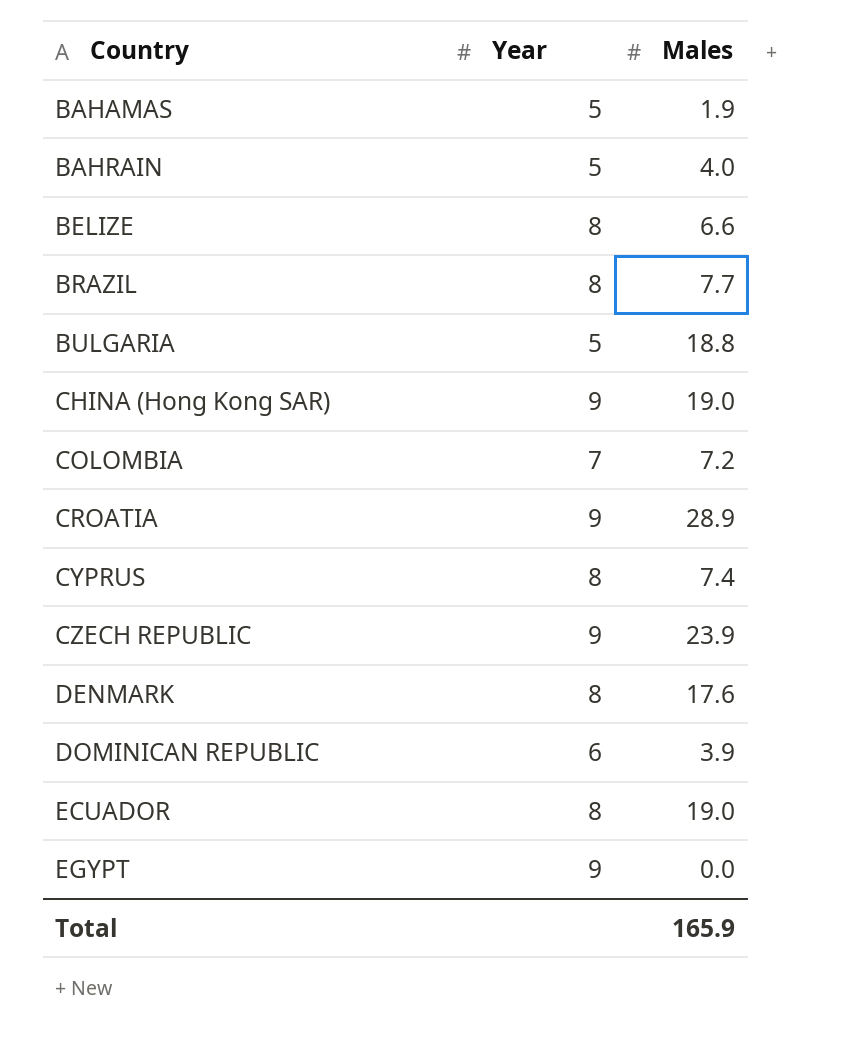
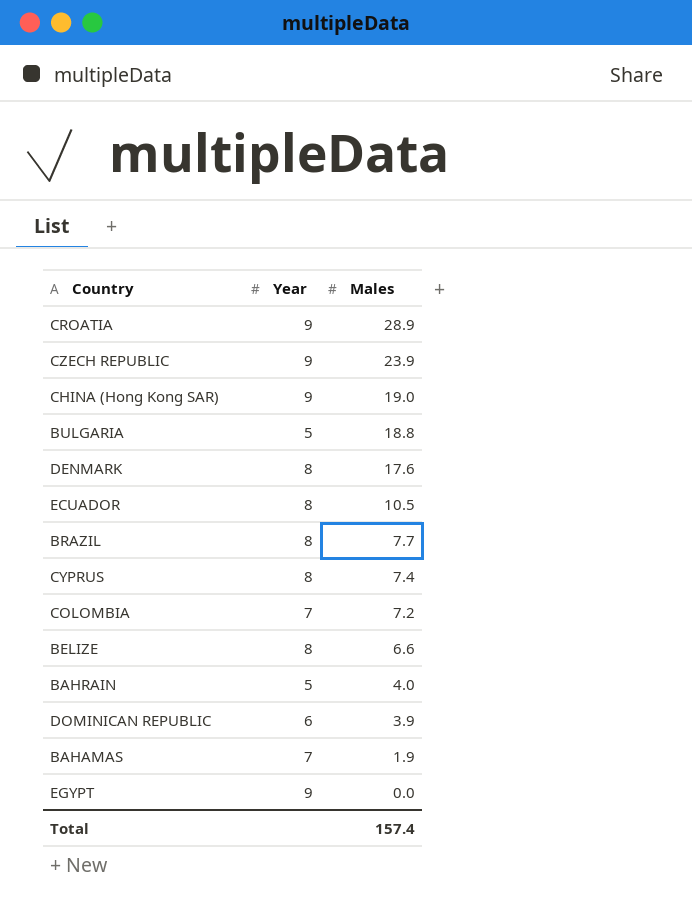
row order: Country ascending -> Males descending
ECUADOR | Males: 19.0 -> 10.5
BAHAMAS | Year: 5 -> 7
Total | Males: 165.9 -> 157.4

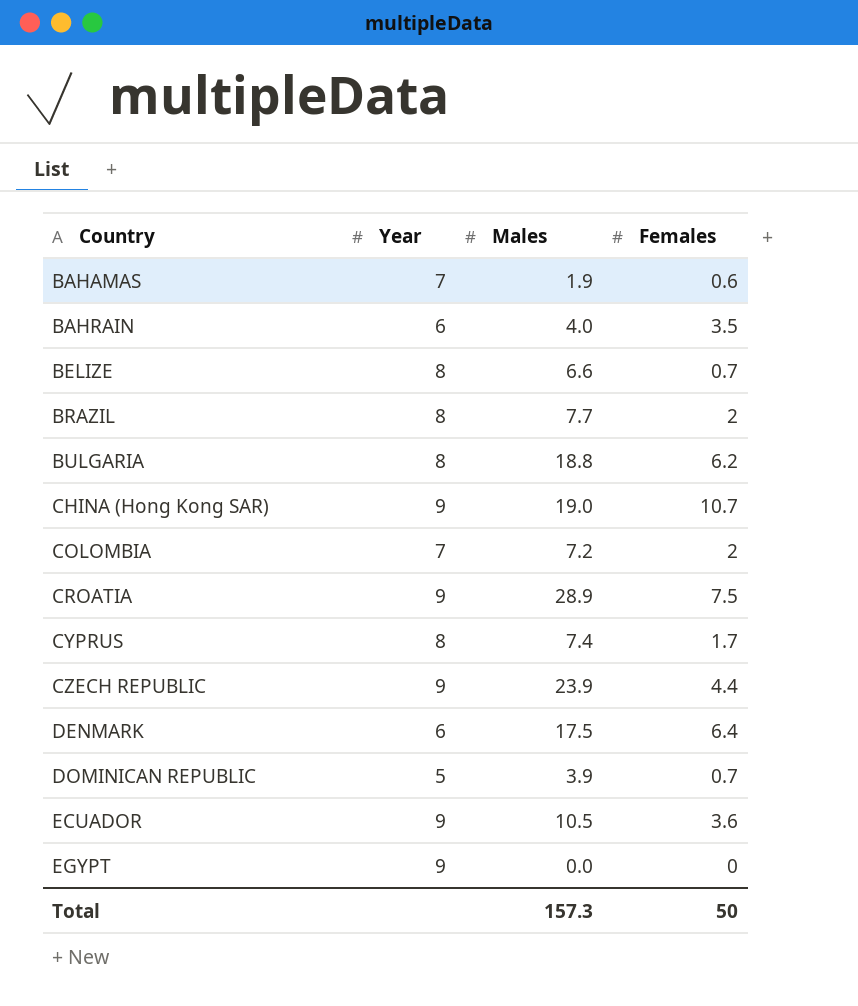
row order: Males descending -> Country ascending
column Females | position: none -> 4
BAHRAIN | Year: 5 -> 6
BULGARIA | Year: 5 -> 8
DENMARK | Year: 8 -> 6
DENMARK | Males: 17.6 -> 17.5
DOMINICAN REPUBLIC | Year: 6 -> 5
ECUADOR | Year: 8 -> 9
Total | Males: 157.4 -> 157.3

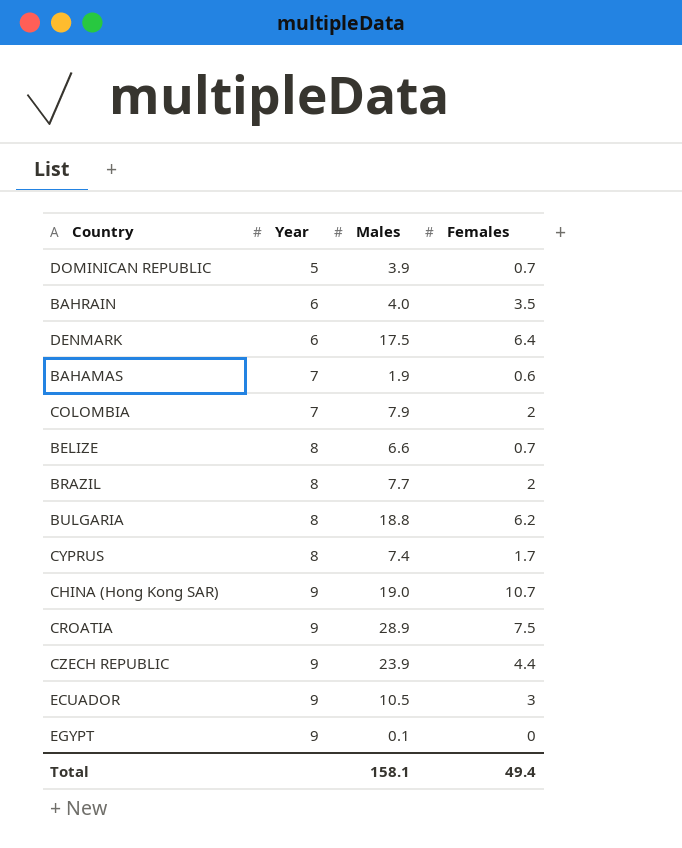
row order: Country ascending -> Year ascending
COLOMBIA | Males: 7.2 -> 7.9
ECUADOR | Females: 3.6 -> 3
EGYPT | Males: 0.0 -> 0.1
Total | Males: 157.3 -> 158.1
Total | Females: 50 -> 49.4

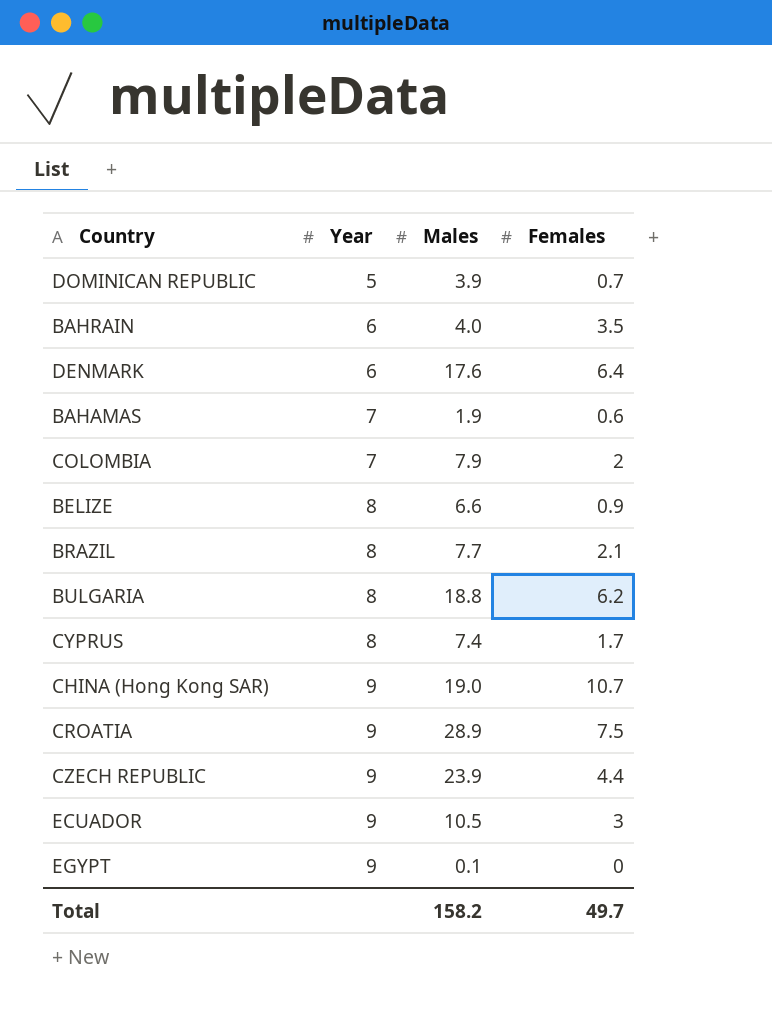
DENMARK | Males: 17.5 -> 17.6
BELIZE | Females: 0.7 -> 0.9
BRAZIL | Females: 2 -> 2.1
Total | Males: 158.1 -> 158.2
Total | Females: 49.4 -> 49.7

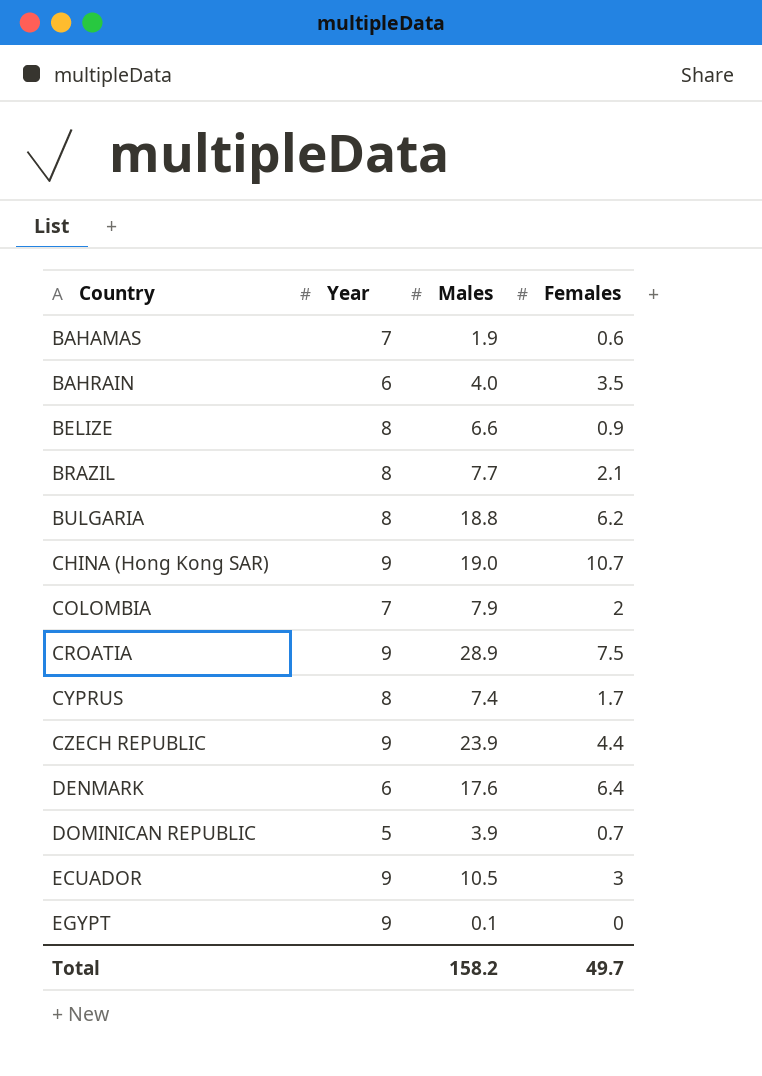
row order: Year ascending -> Country ascending

